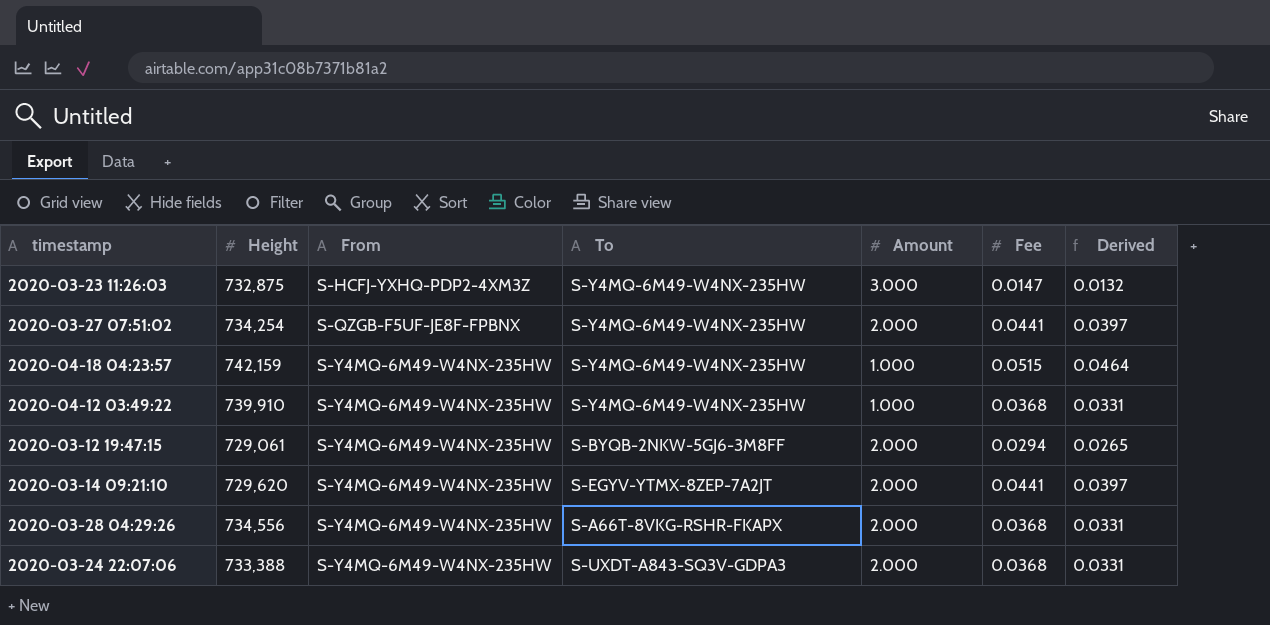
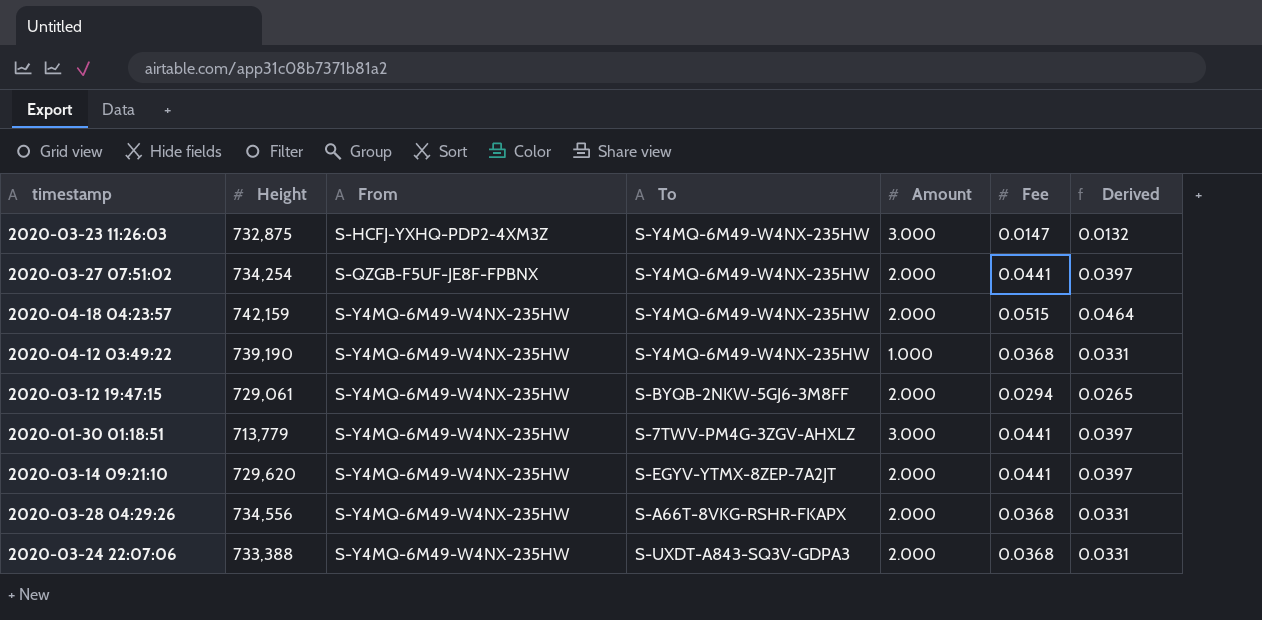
2020-04-18 04:23:57 | Amount: 1.000 -> 2.000
2020-04-12 03:49:22 | Height: 739,910 -> 739,190
row 2020-01-30 01:18:51: none -> 713,779 | S-Y4MQ-6M49-W4NX-235HW | S-7TWV-PM4G-3ZGV-AHXLZ | 3.000 | 0.0441 | 0.0397

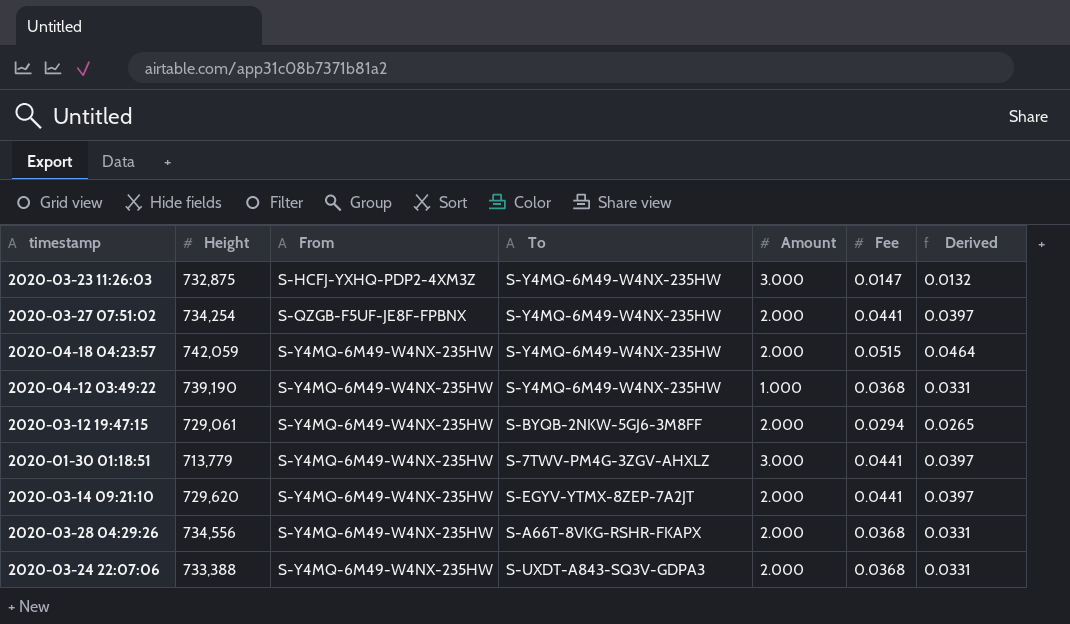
2020-04-18 04:23:57 | Height: 742,159 -> 742,059

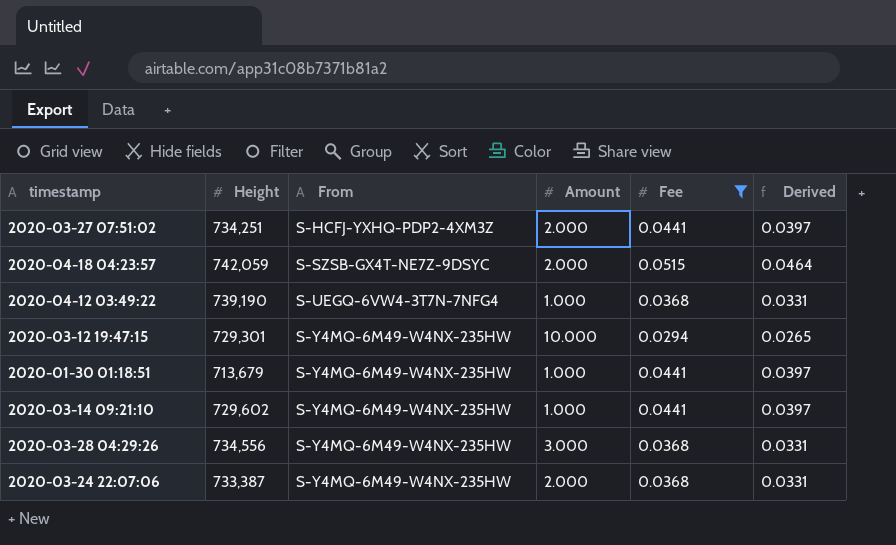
filter: none -> Fee != 0.0147
column To | position: 4 -> none
2020-03-27 07:51:02 | Height: 734,254 -> 734,251
2020-03-27 07:51:02 | From: S-QZGB-F5UF-JE8F-FPBNX -> S-HCFJ-YXHQ-PDP2-4XM3Z
2020-04-18 04:23:57 | From: S-Y4MQ-6M49-W4NX-235HW -> S-SZSB-GX4T-NE7Z-9DSYC
2020-04-12 03:49:22 | From: S-Y4MQ-6M49-W4NX-235HW -> S-UEGQ-6VW4-3T7N-7NFG4
2020-03-12 19:47:15 | Height: 729,061 -> 729,301
2020-03-12 19:47:15 | Amount: 2.000 -> 10.000
2020-01-30 01:18:51 | Height: 713,779 -> 713,679
2020-01-30 01:18:51 | Amount: 3.000 -> 1.000
2020-03-14 09:21:10 | Height: 729,620 -> 729,602
2020-03-14 09:21:10 | Amount: 2.000 -> 1.000
2020-03-28 04:29:26 | Amount: 2.000 -> 3.000
2020-03-24 22:07:06 | Height: 733,388 -> 733,387

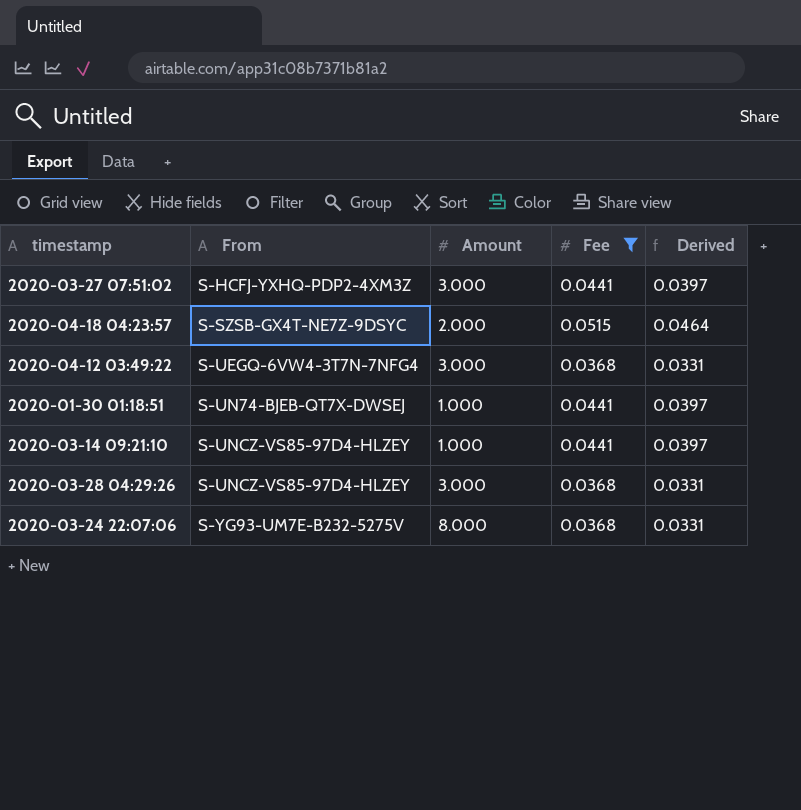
column Height | position: 2 -> none
row 2020-03-12 19:47:15: 729,301 | S-Y4MQ-6M49-W4NX-235HW | 10.000 | 0.0294 | 0.0265 -> none
2020-03-27 07:51:02 | Amount: 2.000 -> 3.000
2020-04-12 03:49:22 | Amount: 1.000 -> 3.000
2020-01-30 01:18:51 | From: S-Y4MQ-6M49-W4NX-235HW -> S-UN74-BJEB-QT7X-DWSEJ
2020-03-14 09:21:10 | From: S-Y4MQ-6M49-W4NX-235HW -> S-UNCZ-VS85-97D4-HLZEY
2020-03-28 04:29:26 | From: S-Y4MQ-6M49-W4NX-235HW -> S-UNCZ-VS85-97D4-HLZEY
2020-03-24 22:07:06 | From: S-Y4MQ-6M49-W4NX-235HW -> S-YG93-UM7E-B232-5275V
2020-03-24 22:07:06 | Amount: 2.000 -> 8.000

